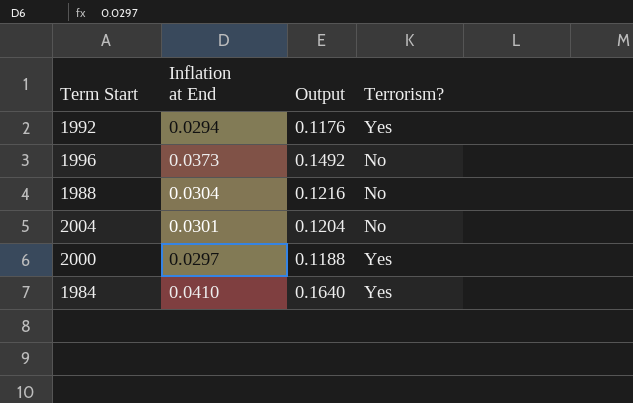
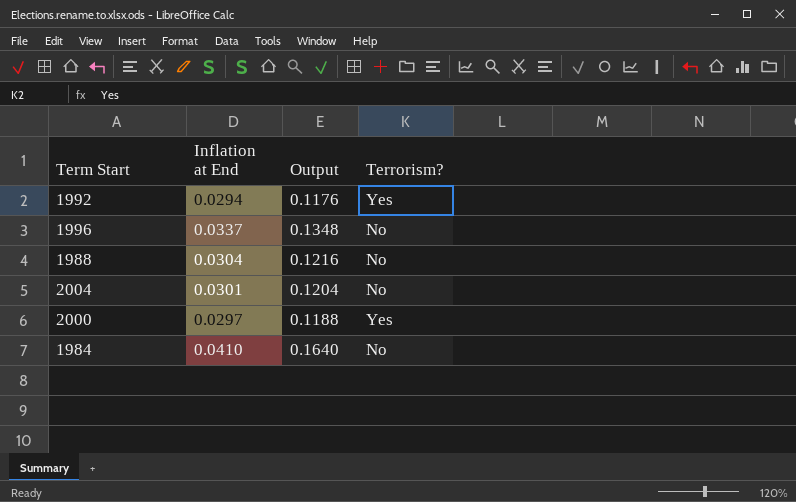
1996 | Inflation at End: 0.0373 -> 0.0337
1996 | Output: 0.1492 -> 0.1348
1984 | Terrorism?: Yes -> No

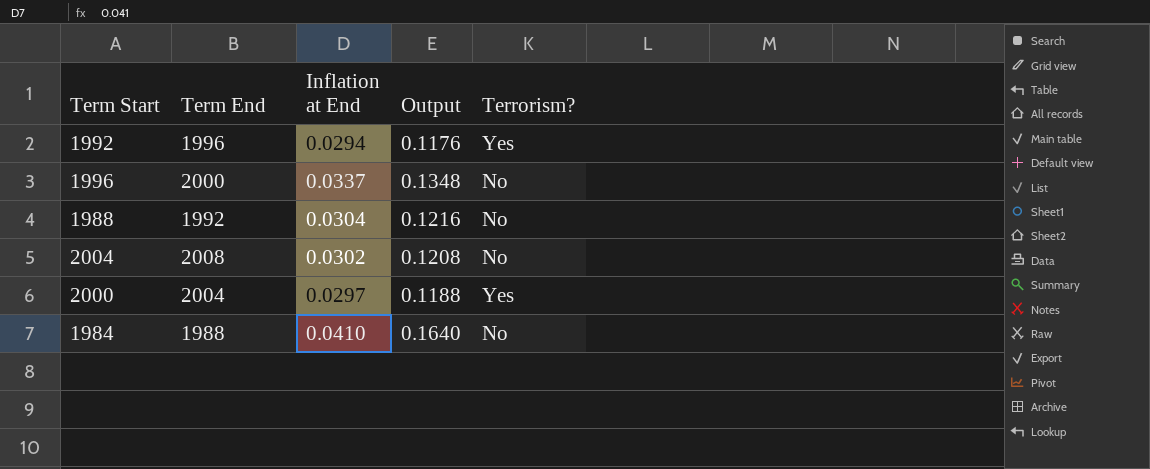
column Term End | position: none -> 2
2004 | Inflation at End: 0.0301 -> 0.0302
2004 | Output: 0.1204 -> 0.1208

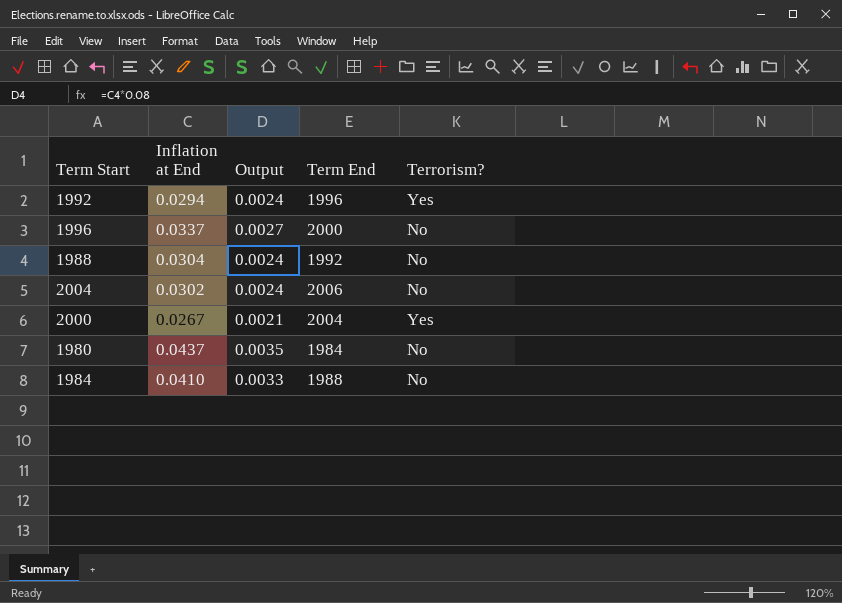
column Output | formula: [Inflation at End] * 4 -> [Inflation at End] * 0.08
column Term End | position: 2 -> 4
2004 | Term End: 2008 -> 2006
2000 | Inflation at End: 0.0297 -> 0.0267
row 1980: none -> 0.0437 | 0.0035 | 1984 | No

